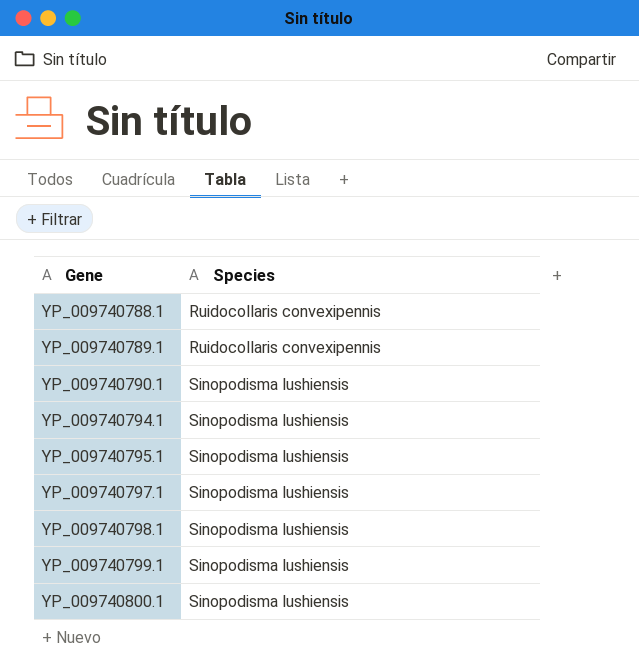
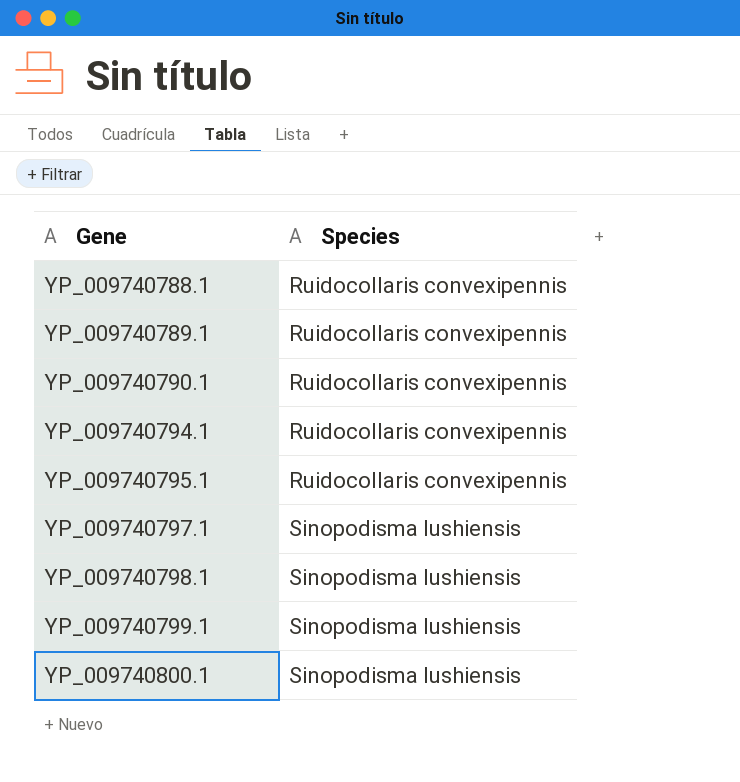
YP_009740790.1 | Species: Sinopodisma lushiensis -> Ruidocollaris convexipennis
YP_009740794.1 | Species: Sinopodisma lushiensis -> Ruidocollaris convexipennis
YP_009740795.1 | Species: Sinopodisma lushiensis -> Ruidocollaris convexipennis

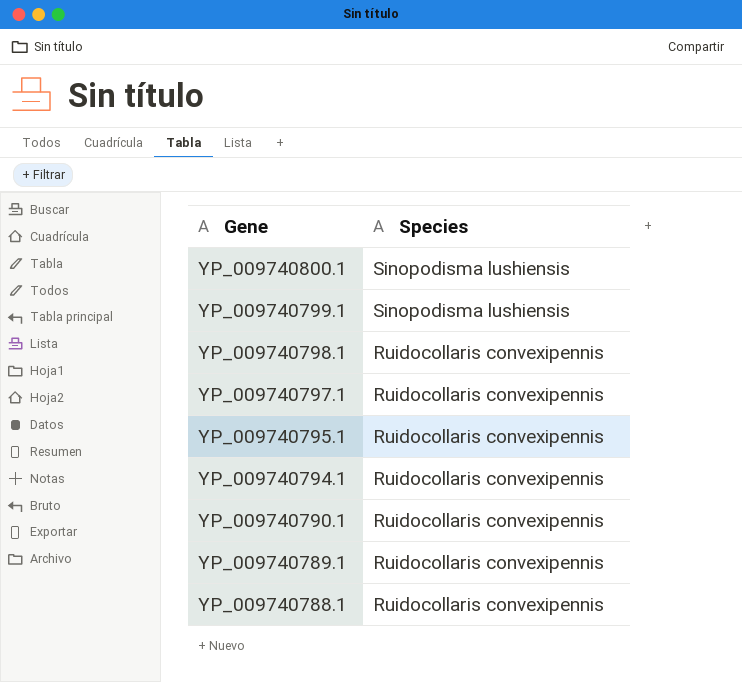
row order: Gene ascending -> Gene descending
YP_009740798.1 | Species: Sinopodisma lushiensis -> Ruidocollaris convexipennis
YP_009740797.1 | Species: Sinopodisma lushiensis -> Ruidocollaris convexipennis

